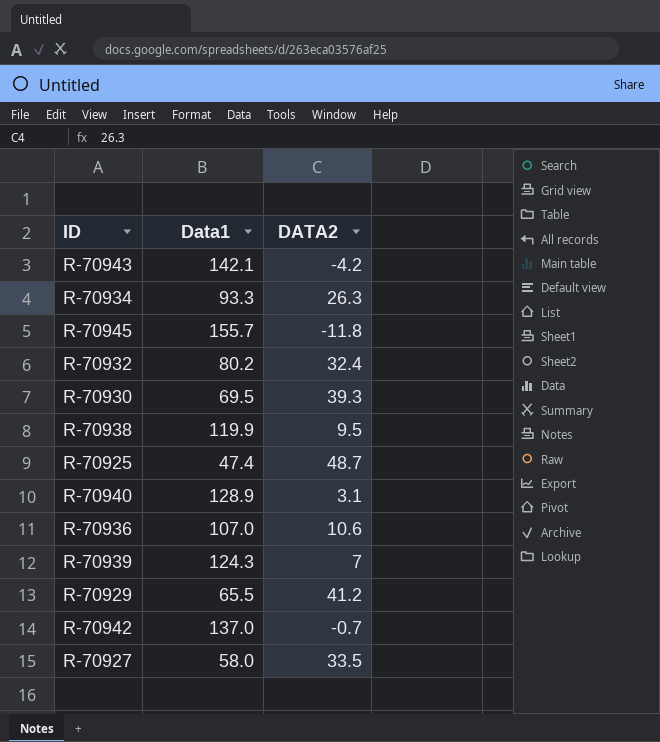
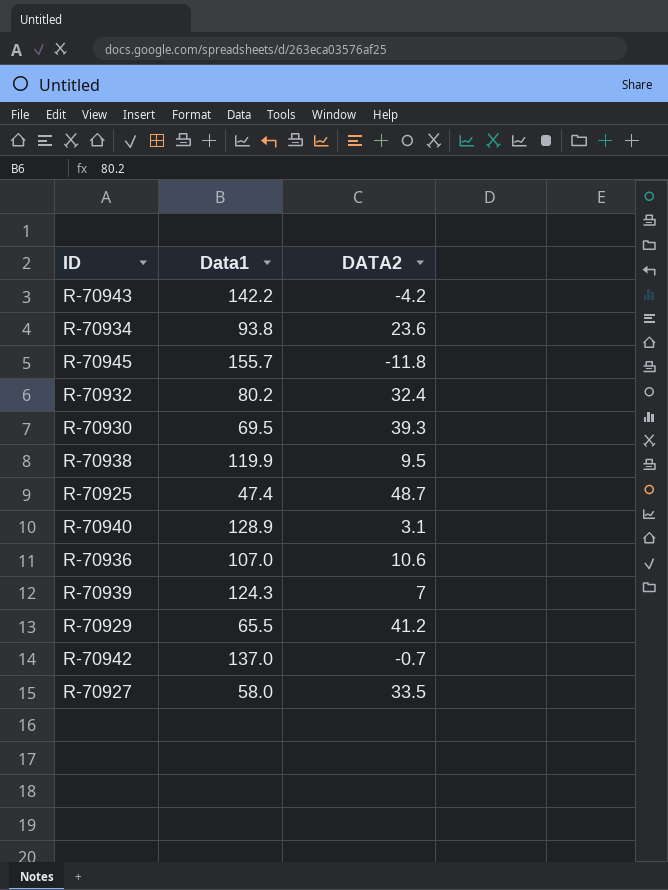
R-70943 | Data1: 142.1 -> 142.2
R-70934 | Data1: 93.3 -> 93.8
R-70934 | DATA2: 26.3 -> 23.6

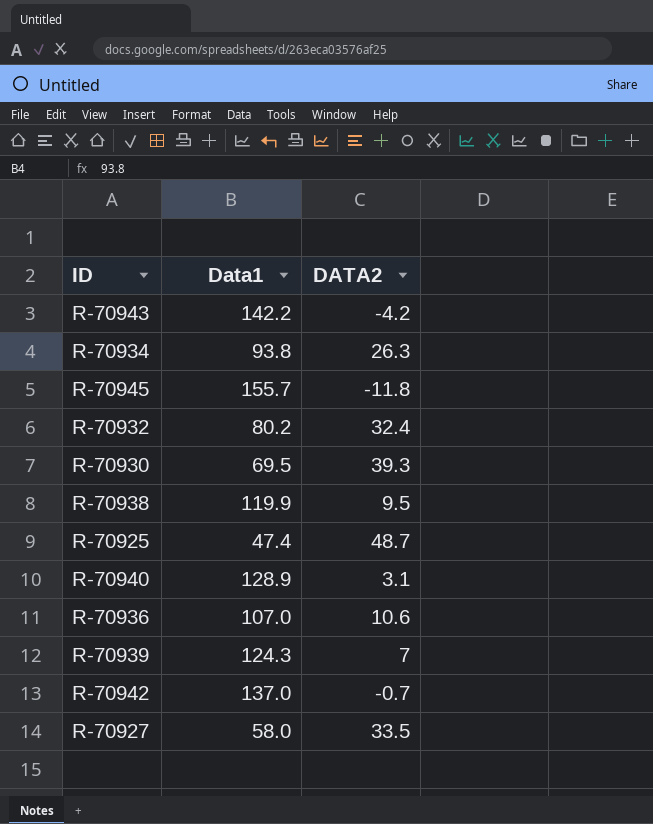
row R-70929: 65.5 | 41.2 -> none
R-70934 | DATA2: 23.6 -> 26.3

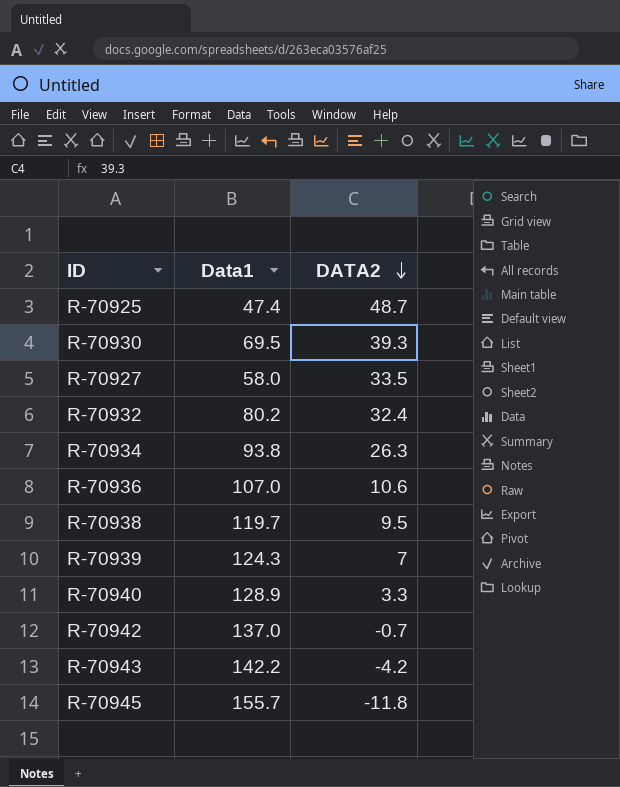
row order: none -> DATA2 descending
R-70938 | Data1: 119.9 -> 119.7
R-70940 | DATA2: 3.1 -> 3.3

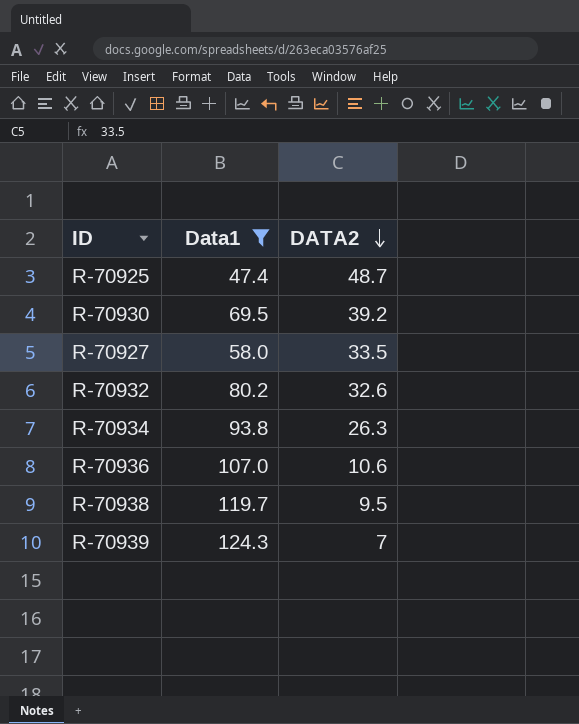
filter: none -> Data1 <= 124.3
R-70930 | DATA2: 39.3 -> 39.2
R-70932 | DATA2: 32.4 -> 32.6

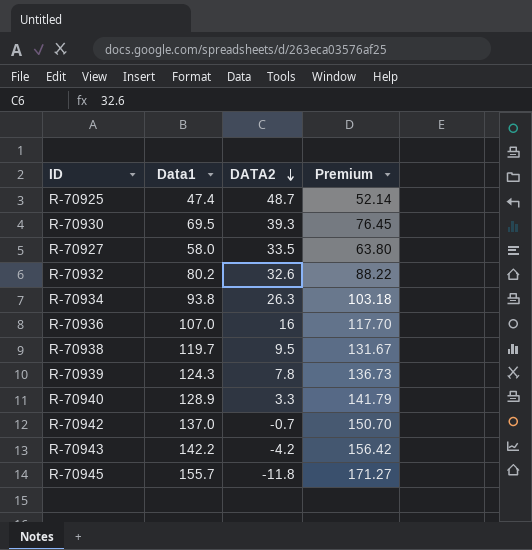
filter: Data1 <= 124.3 -> none
column Premium | formula: none -> [Data1] * 1.1
R-70930 | DATA2: 39.2 -> 39.3
R-70936 | DATA2: 10.6 -> 16
R-70939 | DATA2: 7 -> 7.8

